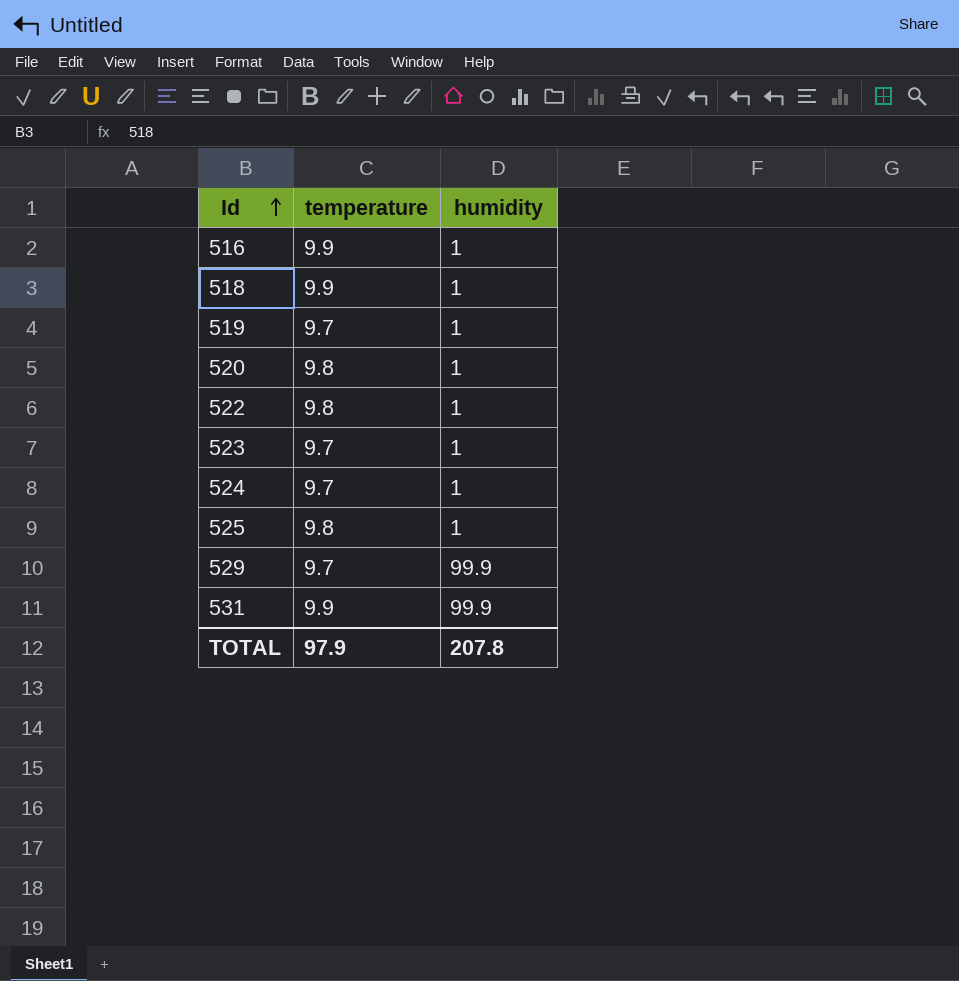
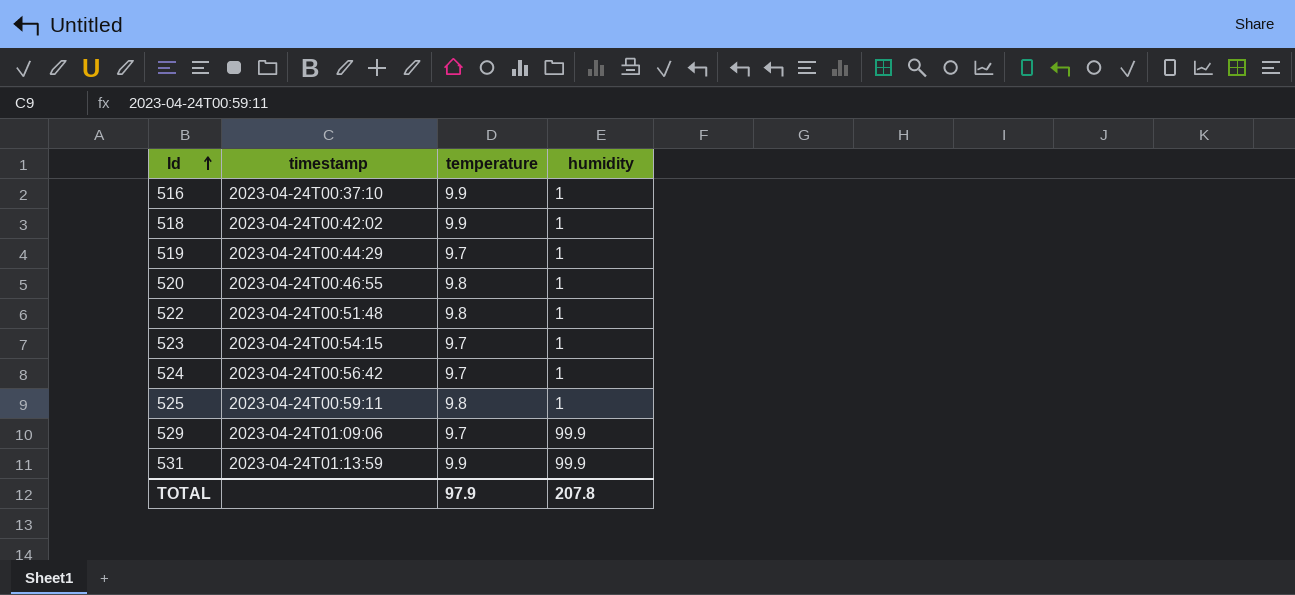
column timestamp | position: none -> 2

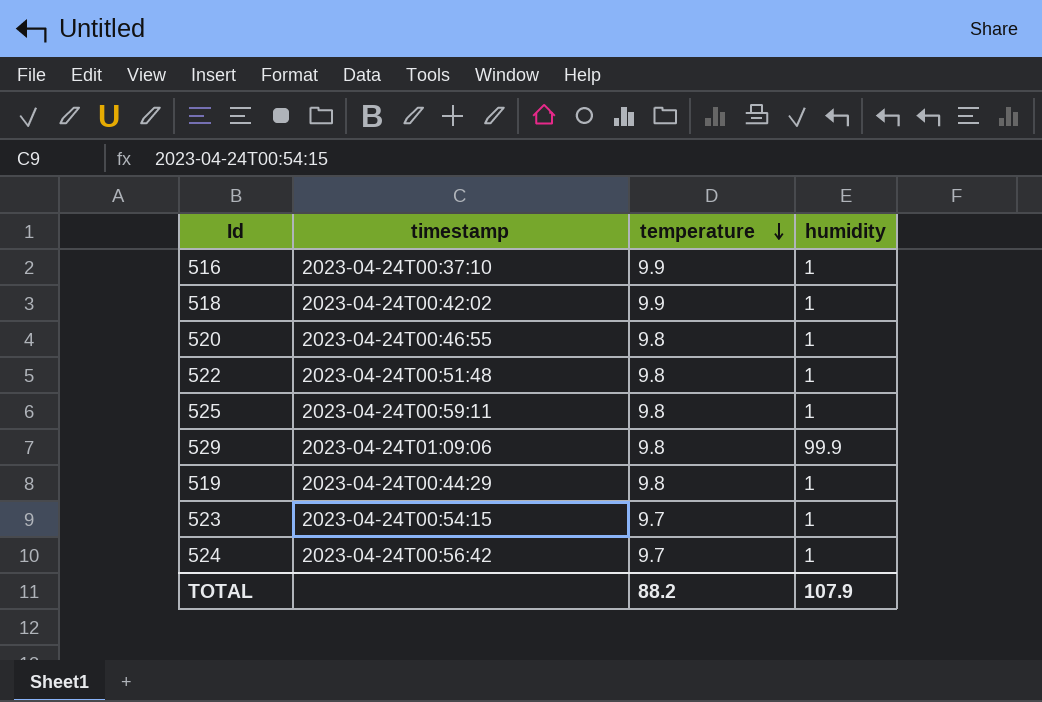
row order: Id ascending -> temperature descending
row 531: 2023-04-24T01:13:59 | 9.9 | 99.9 -> none
529 | temperature: 9.7 -> 9.8
519 | temperature: 9.7 -> 9.8
TOTAL | temperature: 97.9 -> 88.2
TOTAL | humidity: 207.8 -> 107.9

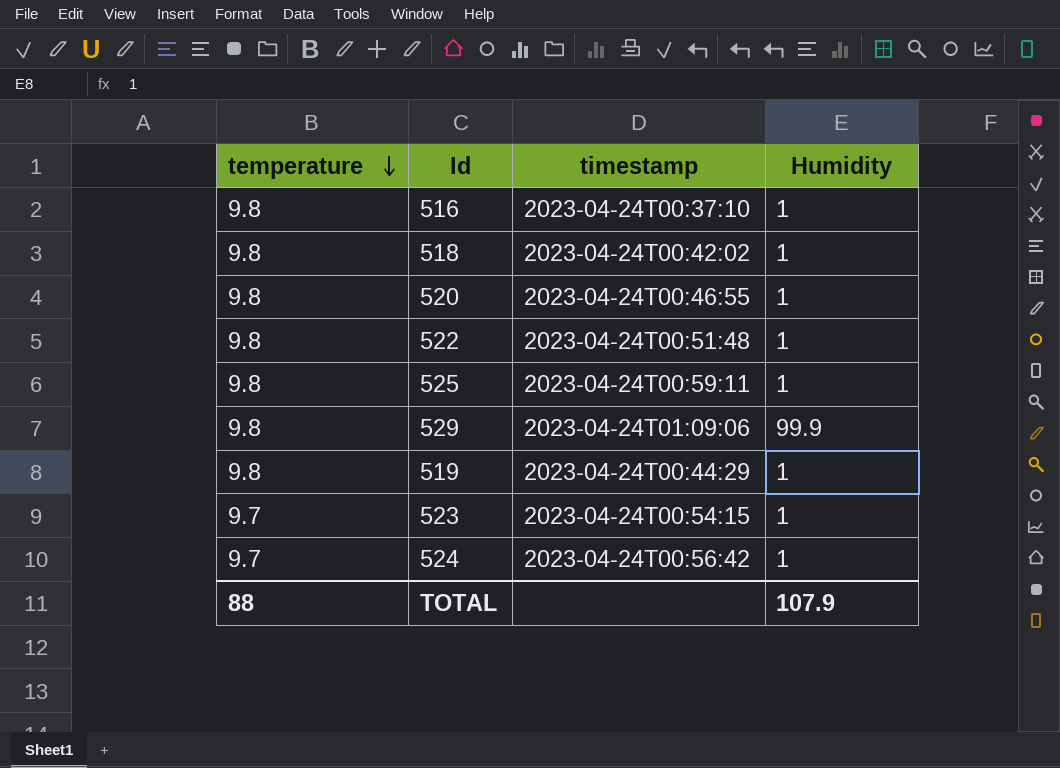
column temperature | position: 3 -> 1
column name: humidity -> Humidity
516 | temperature: 9.9 -> 9.8
518 | temperature: 9.9 -> 9.8
TOTAL | temperature: 88.2 -> 88

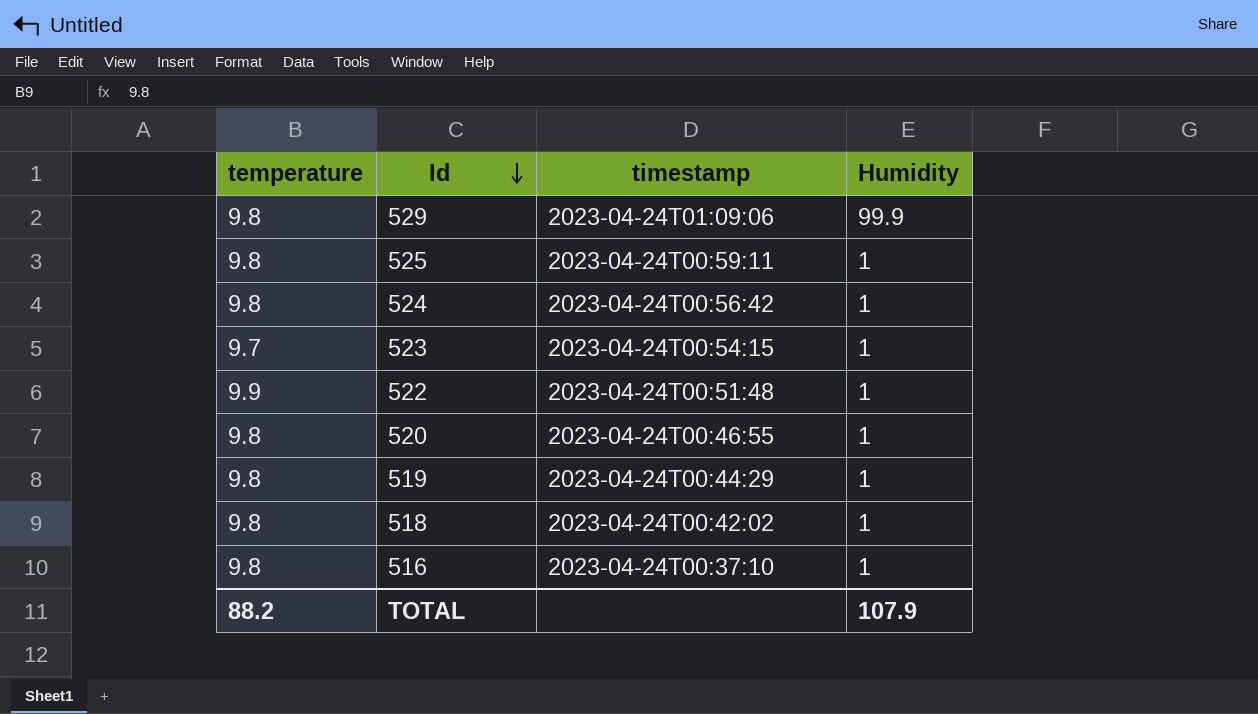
row order: temperature descending -> Id descending
524 | temperature: 9.7 -> 9.8
522 | temperature: 9.8 -> 9.9
TOTAL | temperature: 88 -> 88.2

